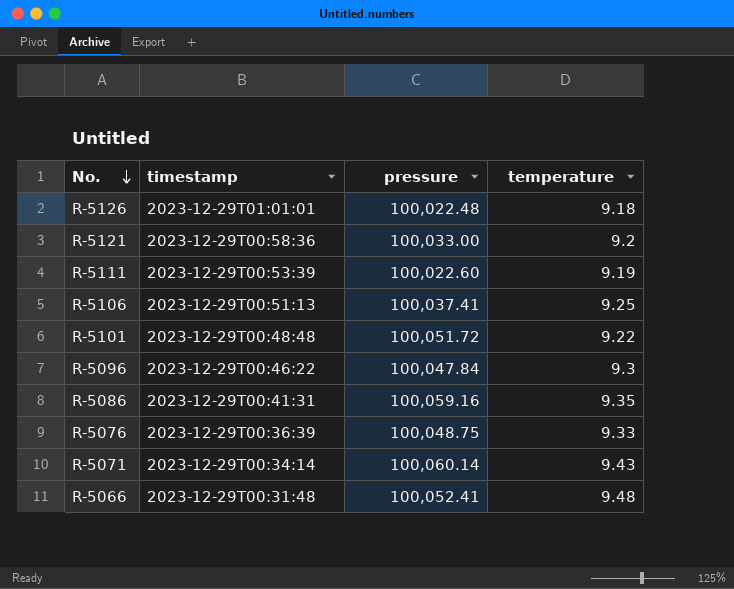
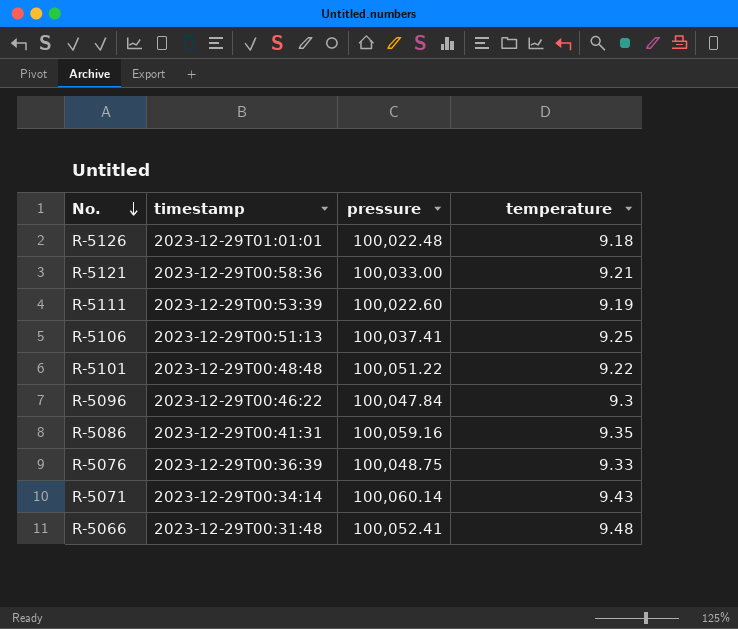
R-5121 | temperature: 9.2 -> 9.21
R-5101 | pressure: 100,051.72 -> 100,051.22

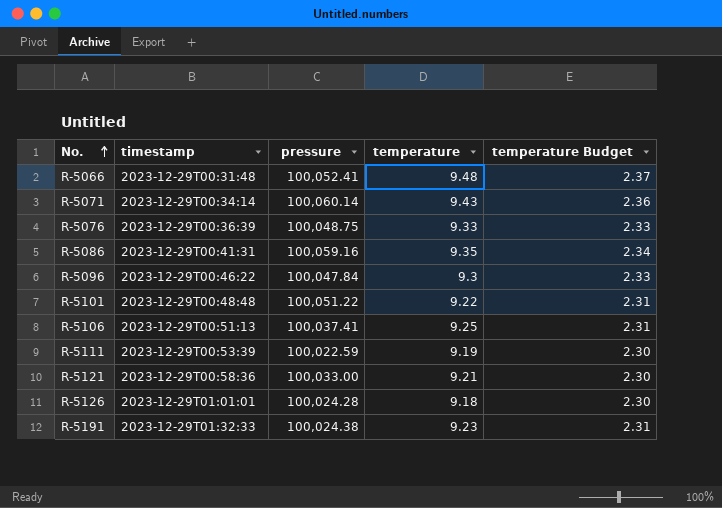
row order: No. descending -> No. ascending
column temperature Budget | formula: none -> [temperature] * 0.25
R-5111 | pressure: 100,022.60 -> 100,022.59
R-5126 | pressure: 100,022.48 -> 100,024.28
row R-5191: none -> 2023-12-29T01:32:33 | 100,024.38 | 9.23 | 2.31

